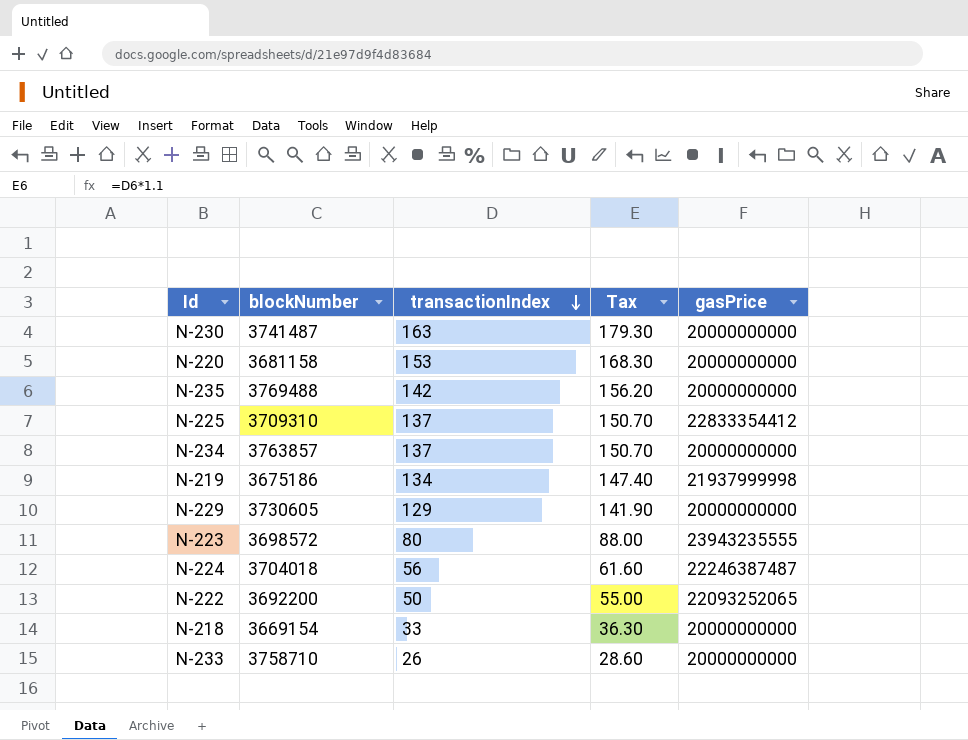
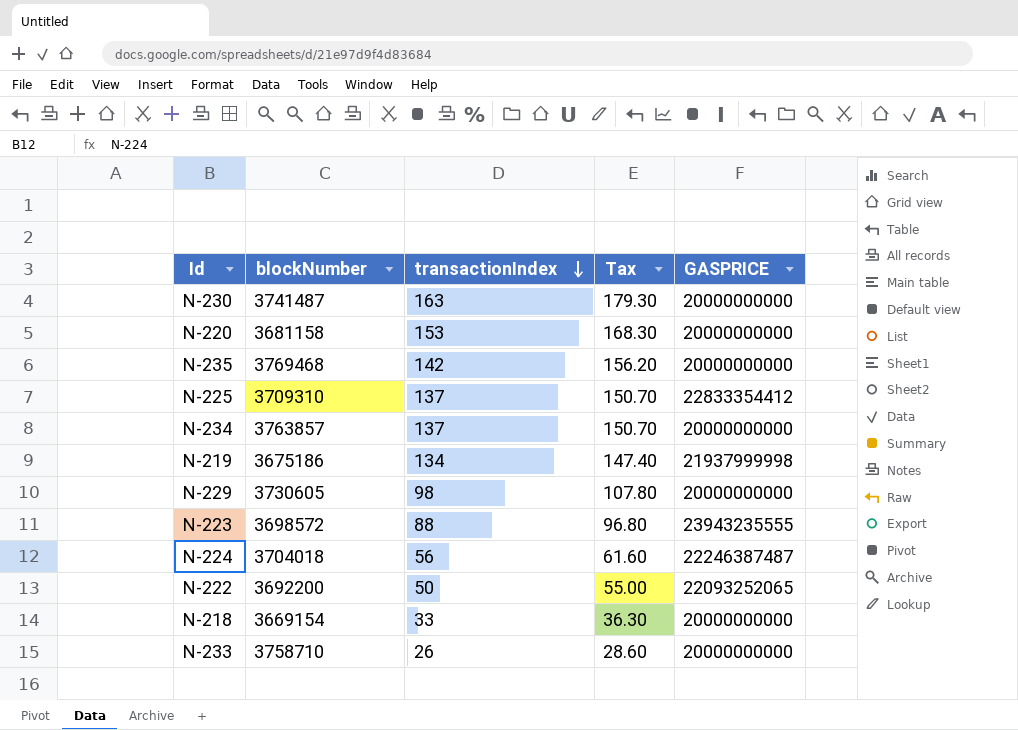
column name: gasPrice -> GASPRICE
N-235 | blockNumber: 3769488 -> 3769468
N-229 | transactionIndex: 129 -> 98
N-229 | Tax: 141.90 -> 107.80
N-223 | transactionIndex: 80 -> 88
N-223 | Tax: 88.00 -> 96.80

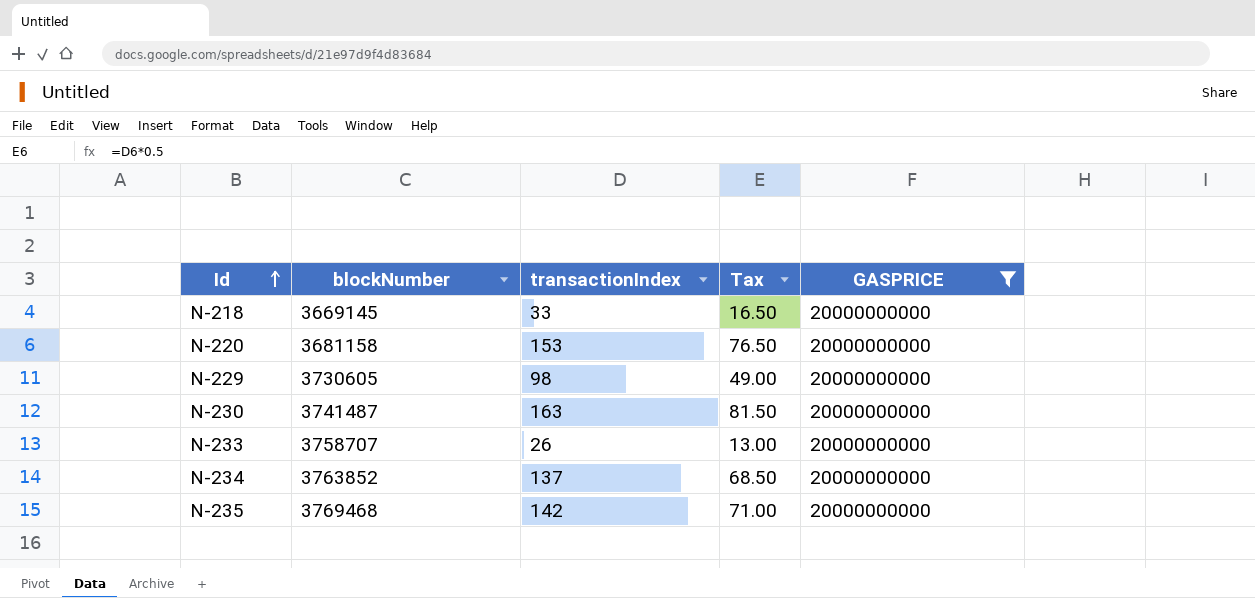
filter: none -> GASPRICE = 20000000000
row order: transactionIndex descending -> Id ascending
column Tax | formula: [transactionIndex] * 1.1 -> [transactionIndex] * 0.5
N-218 | blockNumber: 3669154 -> 3669145
N-233 | blockNumber: 3758710 -> 3758707
N-234 | blockNumber: 3763857 -> 3763852

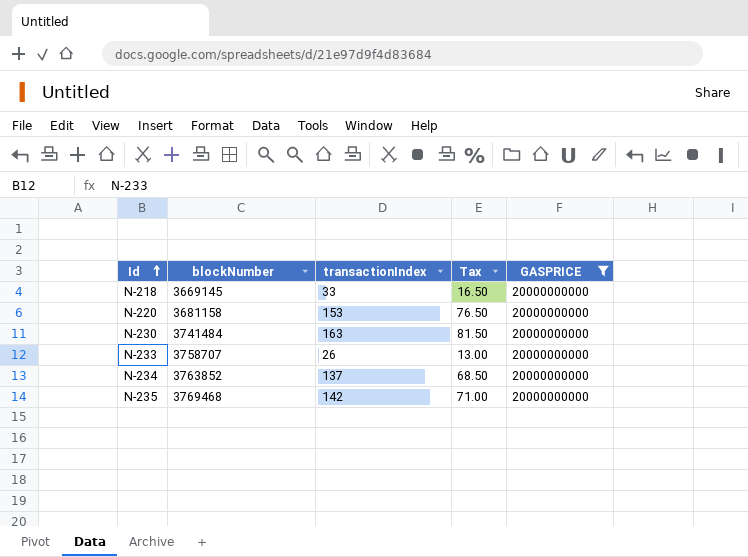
row N-229: 3730605 | 98 | 49.00 | 20000000000 -> none
N-230 | blockNumber: 3741487 -> 3741484

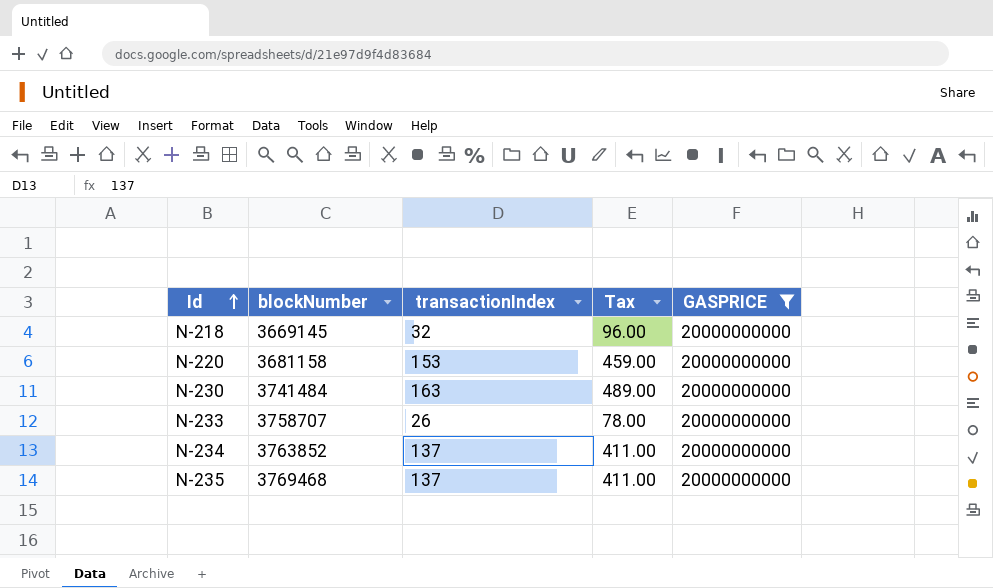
column Tax | formula: [transactionIndex] * 0.5 -> [transactionIndex] * 3
N-218 | transactionIndex: 33 -> 32
N-235 | transactionIndex: 142 -> 137

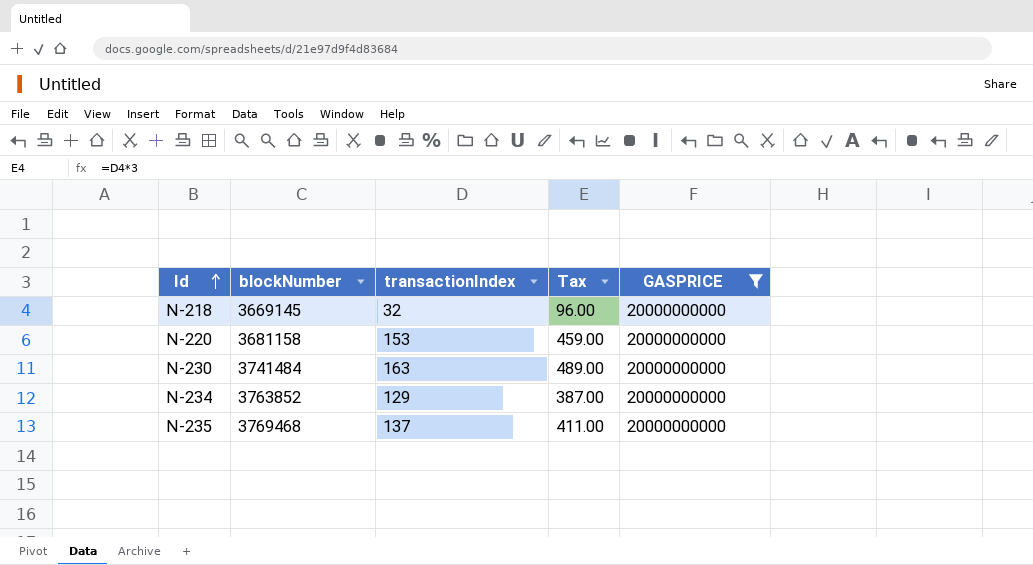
row N-233: 3758707 | 26 | 78.00 | 20000000000 -> none
N-234 | transactionIndex: 137 -> 129
N-234 | Tax: 411.00 -> 387.00

